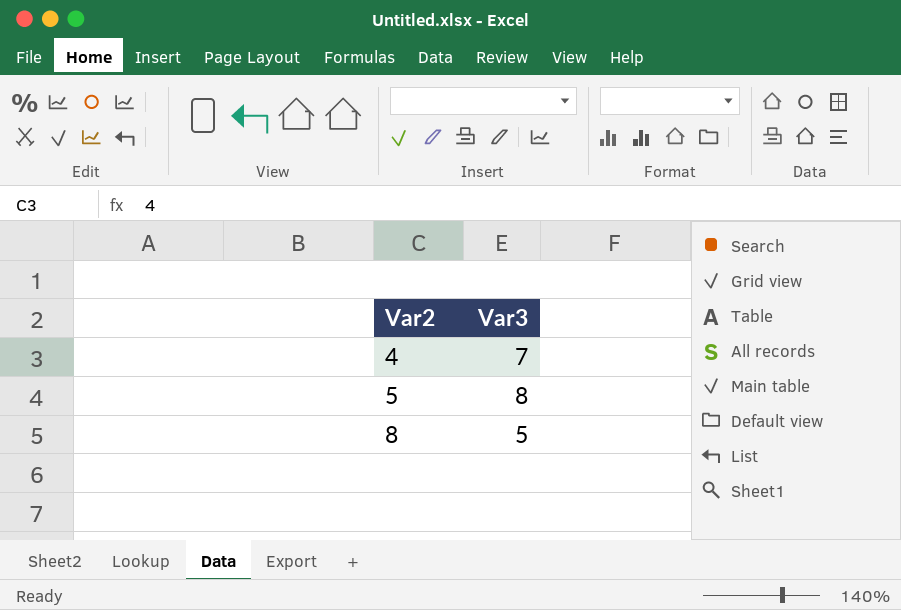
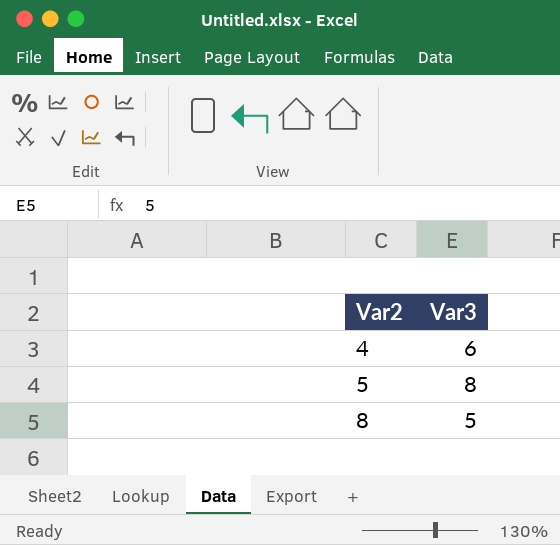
4 | Var3: 7 -> 6

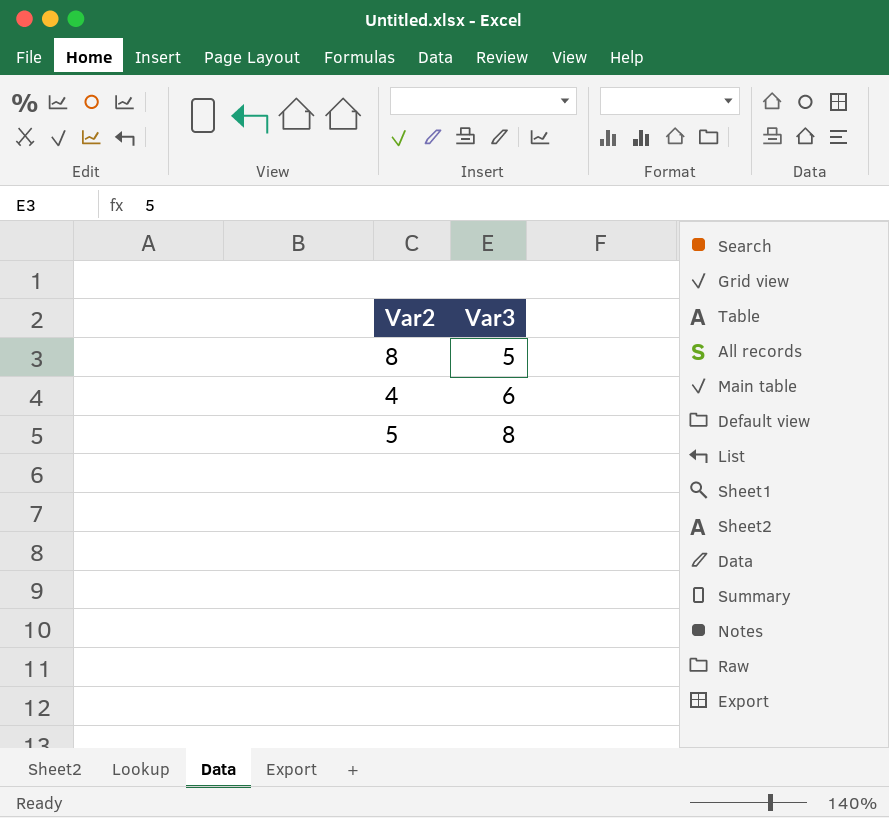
row order: Var2 ascending -> Var3 ascending

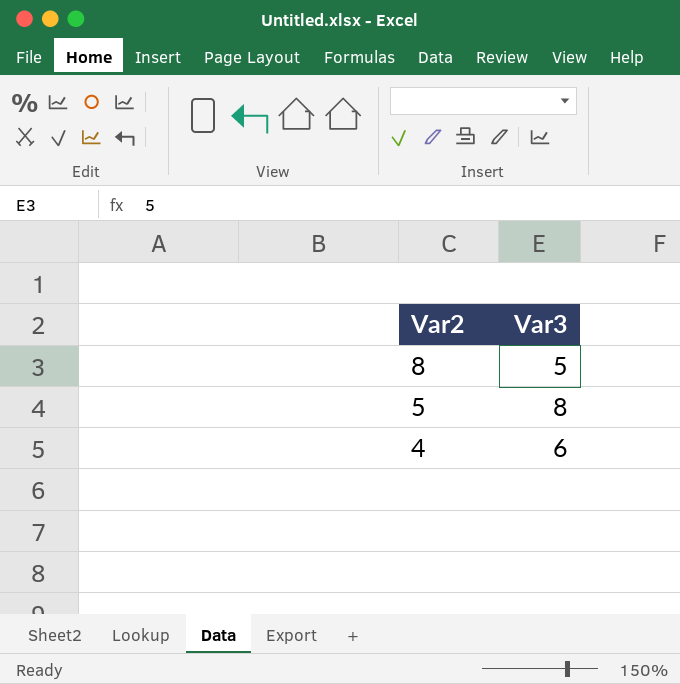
row order: Var3 ascending -> Var2 descending

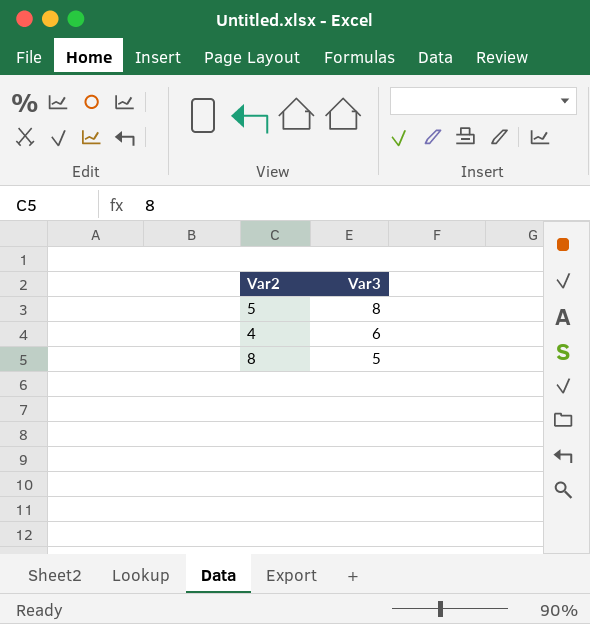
row order: Var2 descending -> Var3 descending

